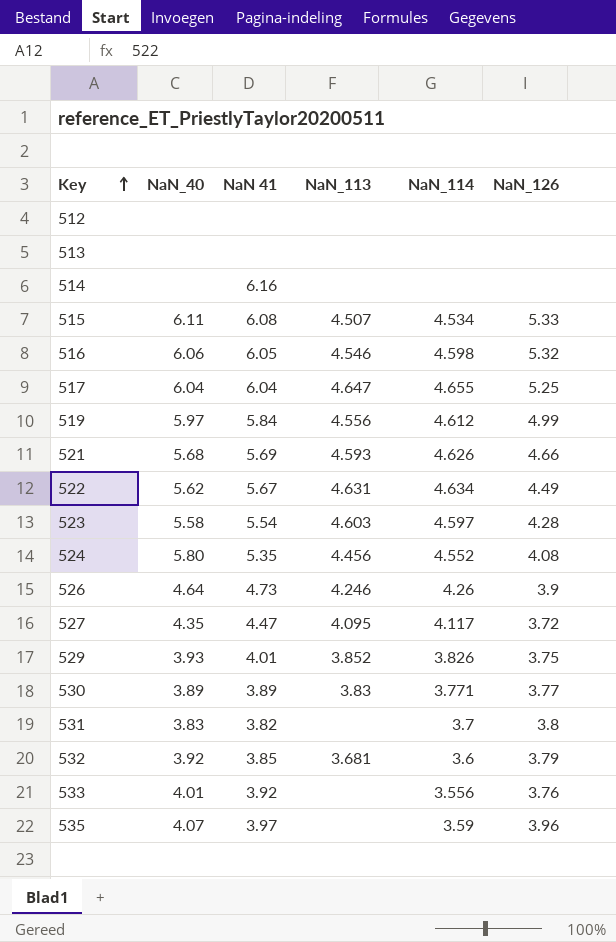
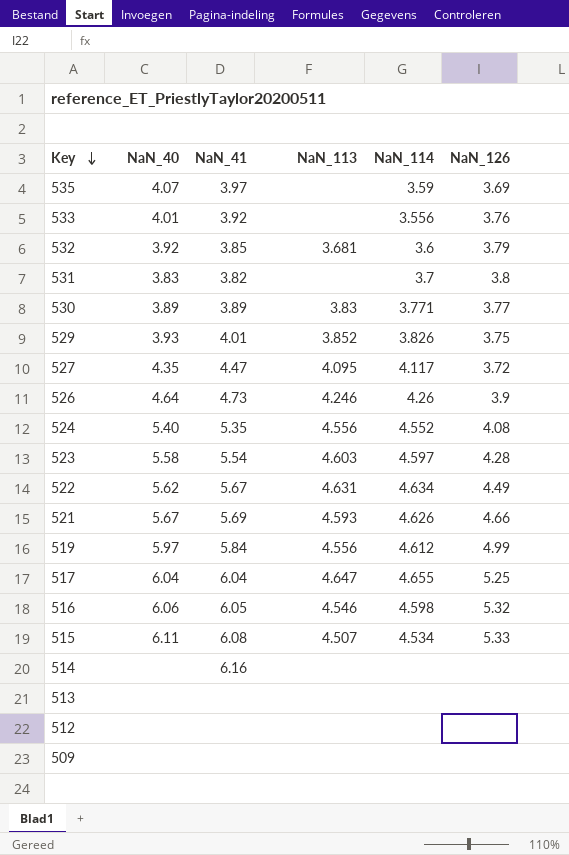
row order: Key ascending -> Key descending
column name: NaN 41 -> NaN_41
535 | NaN_126: 3.96 -> 3.69
524 | NaN_40: 5.80 -> 5.40
524 | NaN_113: 4.456 -> 4.556
521 | NaN_40: 5.68 -> 5.67
row 509: none -> none | none | none | none | none

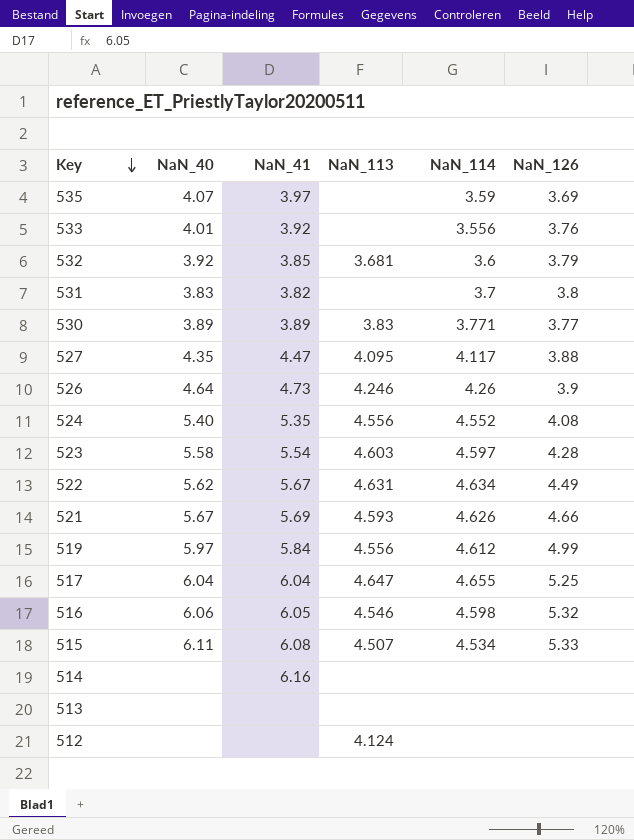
row 529: 3.93 | 4.01 | 3.852 | 3.826 | 3.75 -> none
row 509: none | none | none | none | none -> none
527 | NaN_126: 3.72 -> 3.88
512 | NaN_113: none -> 4.124

